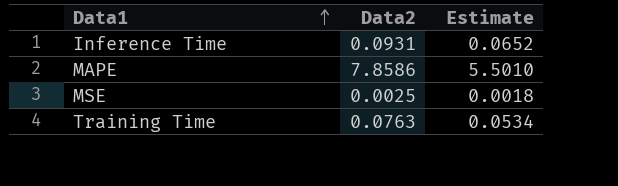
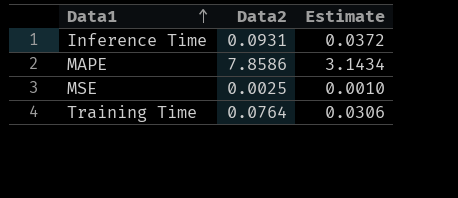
column Estimate | formula: [Data2] * 0.7 -> [Data2] * 0.4
Training Time | Data2: 0.0763 -> 0.0764

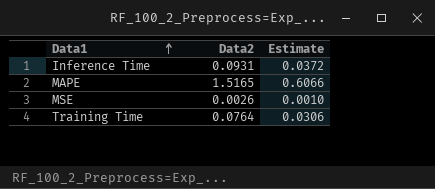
MAPE | Data2: 7.8586 -> 1.5165
MAPE | Estimate: 3.1434 -> 0.6066
MSE | Data2: 0.0025 -> 0.0026

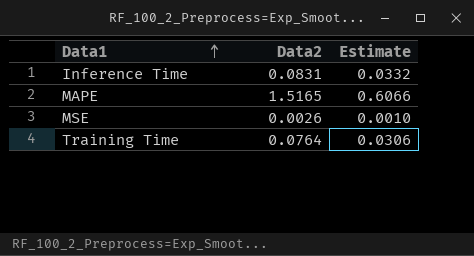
Inference Time | Data2: 0.0931 -> 0.0831
Inference Time | Estimate: 0.0372 -> 0.0332

